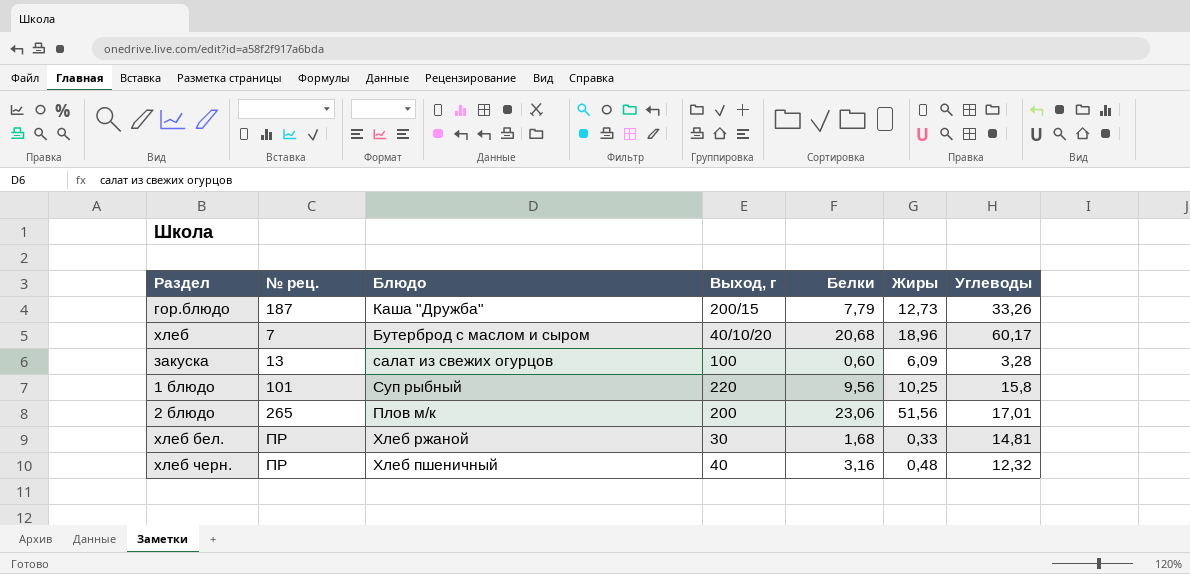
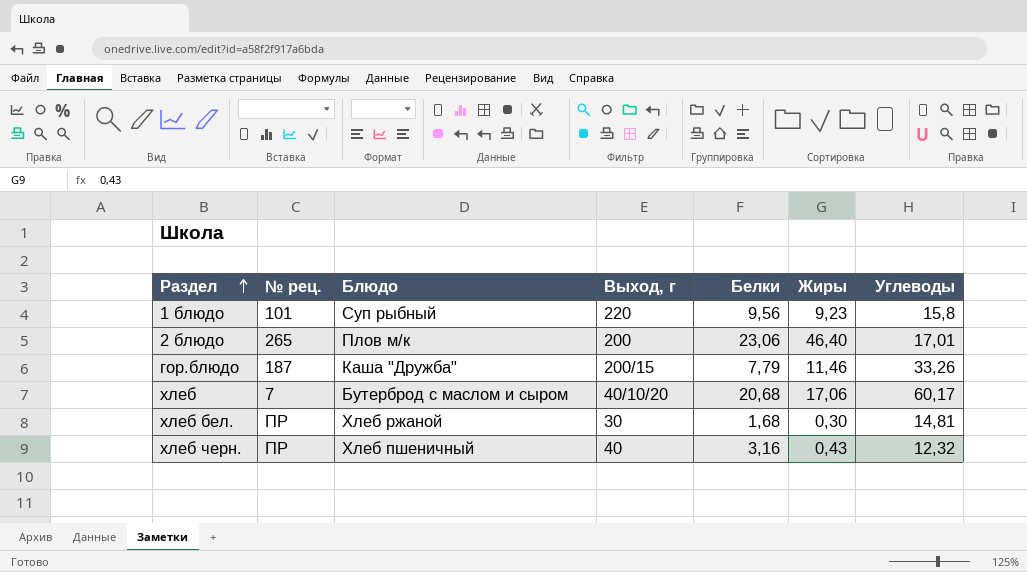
row order: none -> Раздел ascending
row закуска: 13 | салат из свежих огурцов | 100 | 0,60 | 6,09 | 3,28 -> none
1 блюдо | Жиры: 10,25 -> 9,23
2 блюдо | Жиры: 51,56 -> 46,40
гор.блюдо | Жиры: 12,73 -> 11,46
хлеб | Жиры: 18,96 -> 17,06
хлеб бел. | Жиры: 0,33 -> 0,30
хлеб черн. | Жиры: 0,48 -> 0,43

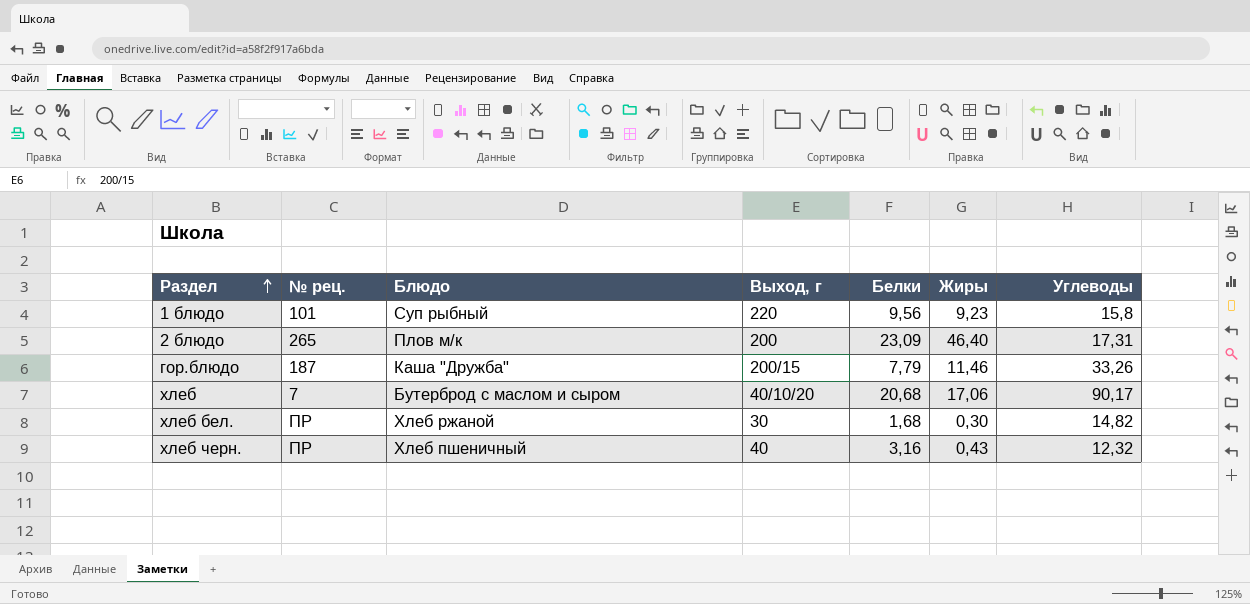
2 блюдо | Белки: 23,06 -> 23,09
2 блюдо | Углеводы: 17,01 -> 17,31
хлеб | Углеводы: 60,17 -> 90,17
хлеб бел. | Углеводы: 14,81 -> 14,82

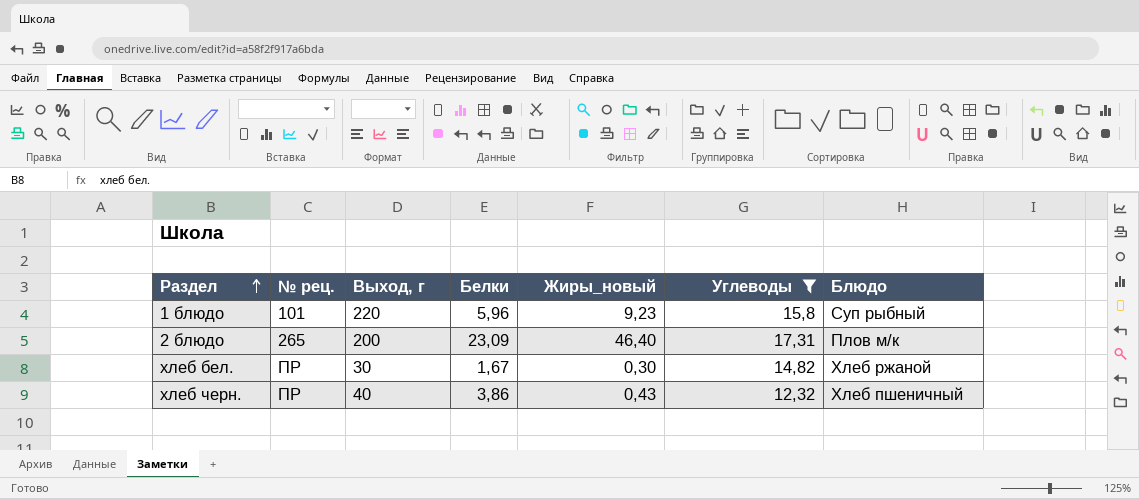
filter: none -> Углеводы <= 17,31
column name: Жиры -> Жиры_новый
column Блюдо | position: 3 -> 7
1 блюдо | Белки: 9,56 -> 5,96
хлеб бел. | Белки: 1,68 -> 1,67
хлеб черн. | Белки: 3,16 -> 3,86

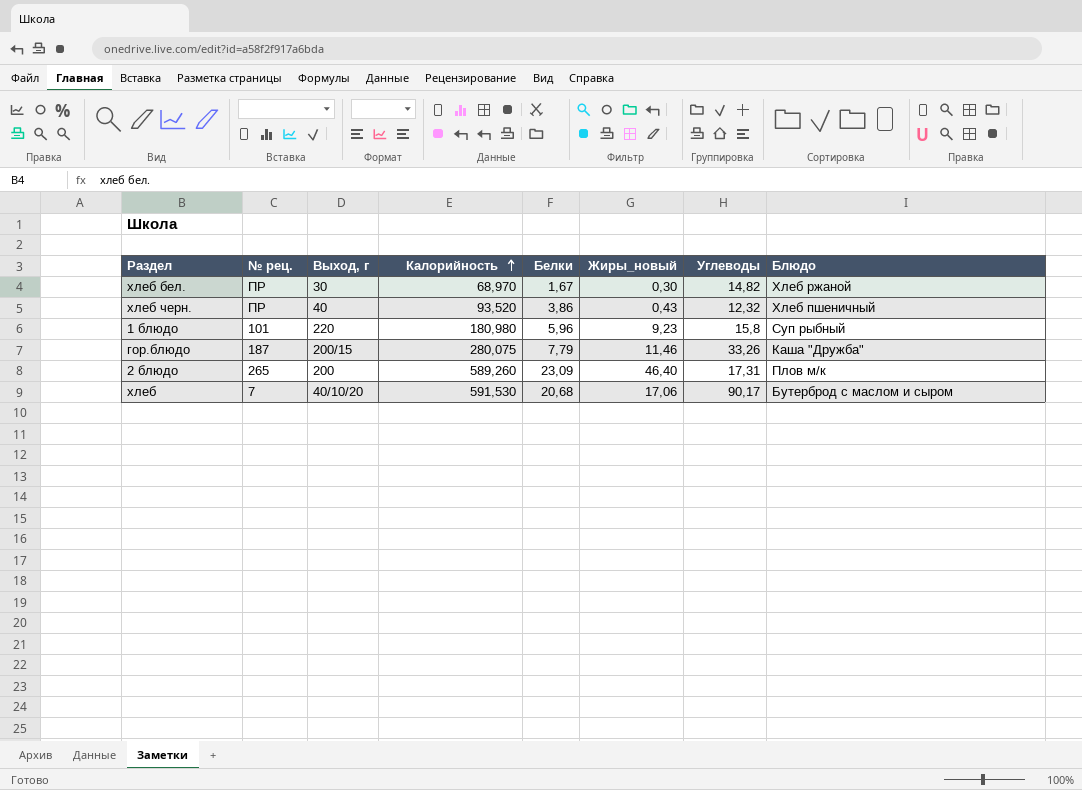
filter: Углеводы <= 17,31 -> none
row order: Раздел ascending -> Калорийность ascending
column Калорийность | position: none -> 4

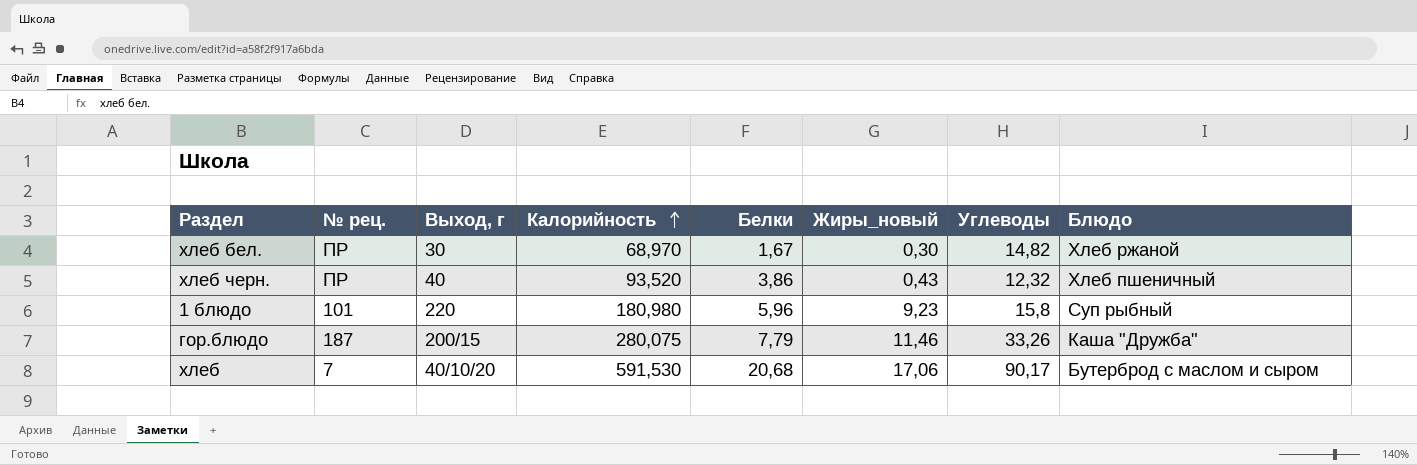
row 2 блюдо: 265 | 200 | 589,260 | 23,09 | 46,40 | 17,31 | Плов м/к -> none

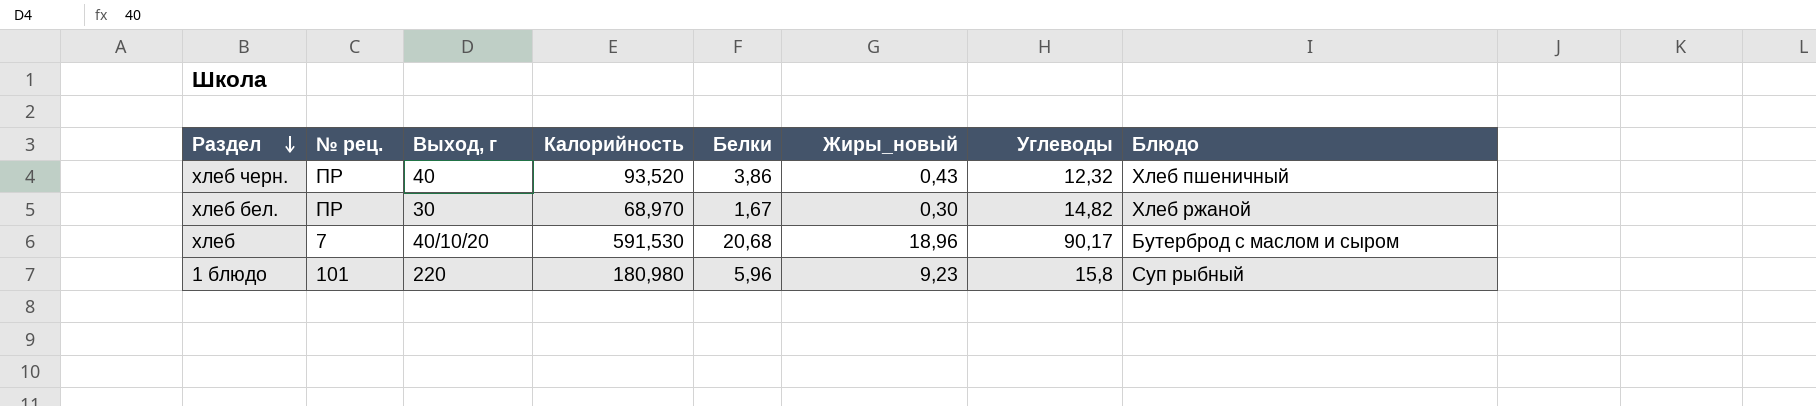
row order: Калорийность ascending -> Раздел descending
row гор.блюдо: 187 | 200/15 | 280,075 | 7,79 | 11,46 | 33,26 | Каша "Дружба" -> none
хлеб | Жиры_новый: 17,06 -> 18,96

